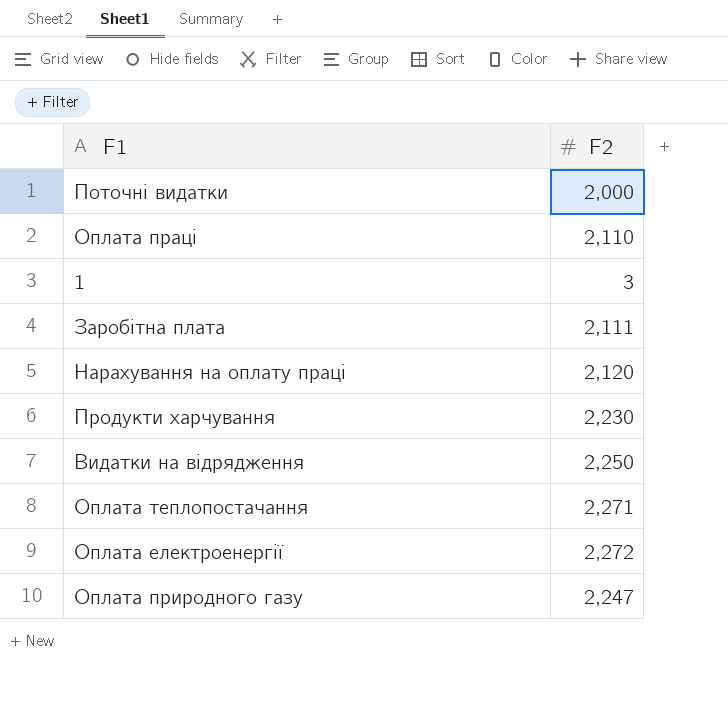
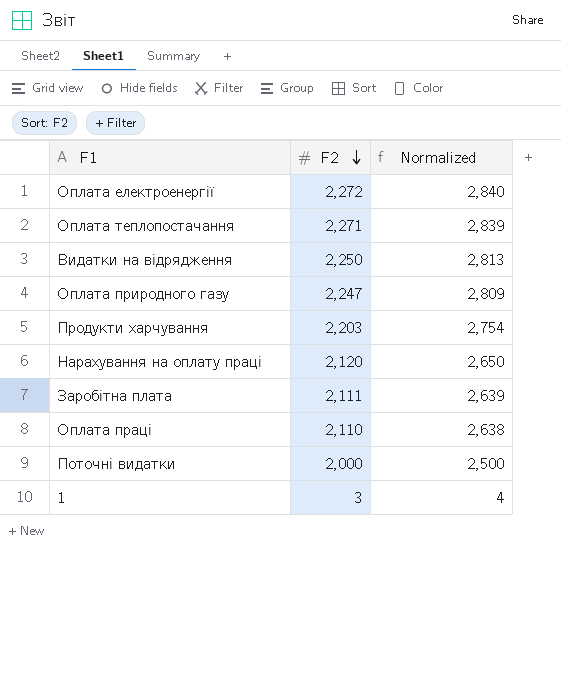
row order: none -> F2 descending
column Normalized | formula: none -> [F2] * 1.25
Продукти харчування | F2: 2,230 -> 2,203

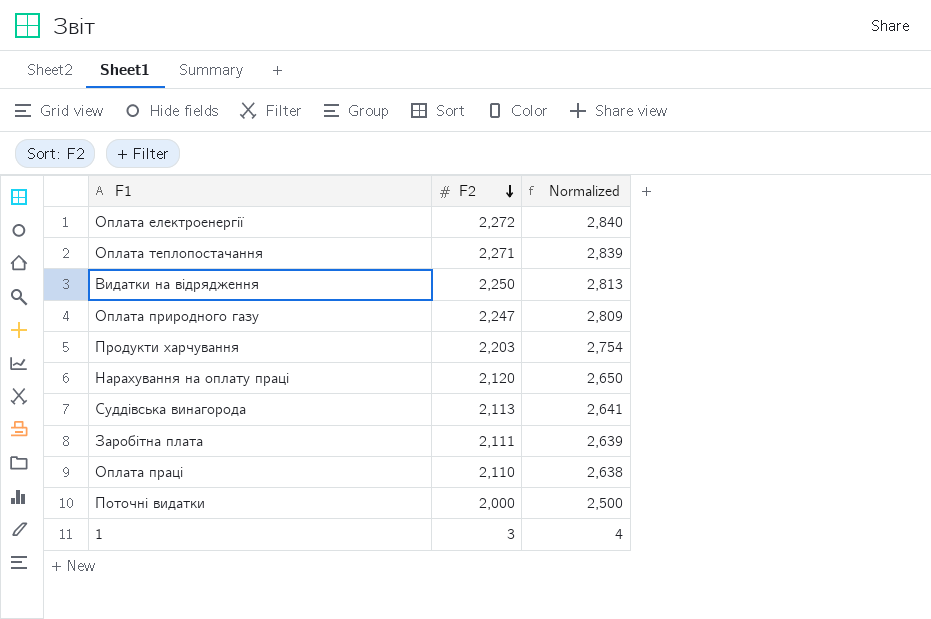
row Суддівська винагорода: none -> 2,113 | 2,641

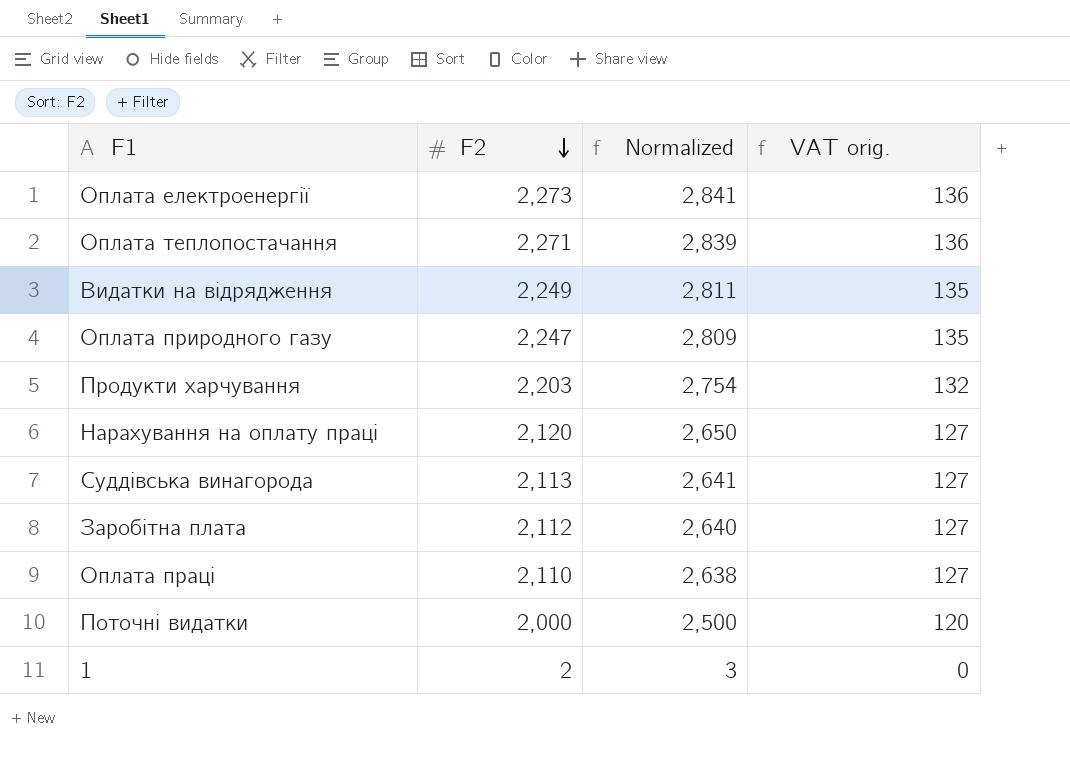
column VAT orig. | formula: none -> [F2] * 0.06
Оплата електроенергії | F2: 2,272 -> 2,273
Оплата електроенергії | Normalized: 2,840 -> 2,841
Видатки на відрядження | F2: 2,250 -> 2,249
Видатки на відрядження | Normalized: 2,813 -> 2,811
Заробітна плата | F2: 2,111 -> 2,112
Заробітна плата | Normalized: 2,639 -> 2,640
1 | F2: 3 -> 2
1 | Normalized: 4 -> 3

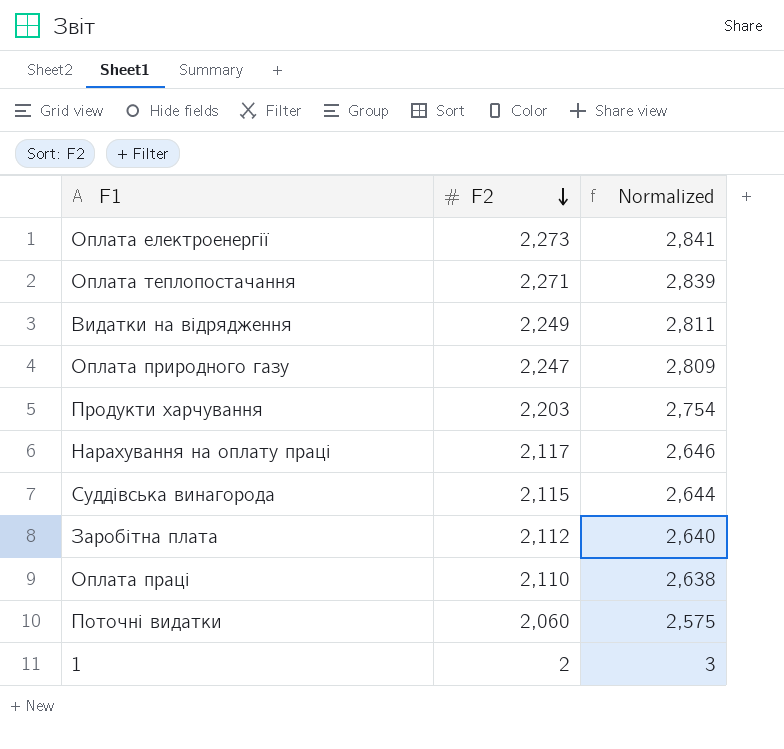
column VAT orig. | formula: [F2] * 0.06 -> none
Нарахування на оплату праці | F2: 2,120 -> 2,117
Нарахування на оплату праці | Normalized: 2,650 -> 2,646
Суддівська винагорода | F2: 2,113 -> 2,115
Суддівська винагорода | Normalized: 2,641 -> 2,644
Поточні видатки | F2: 2,000 -> 2,060
Поточні видатки | Normalized: 2,500 -> 2,575

